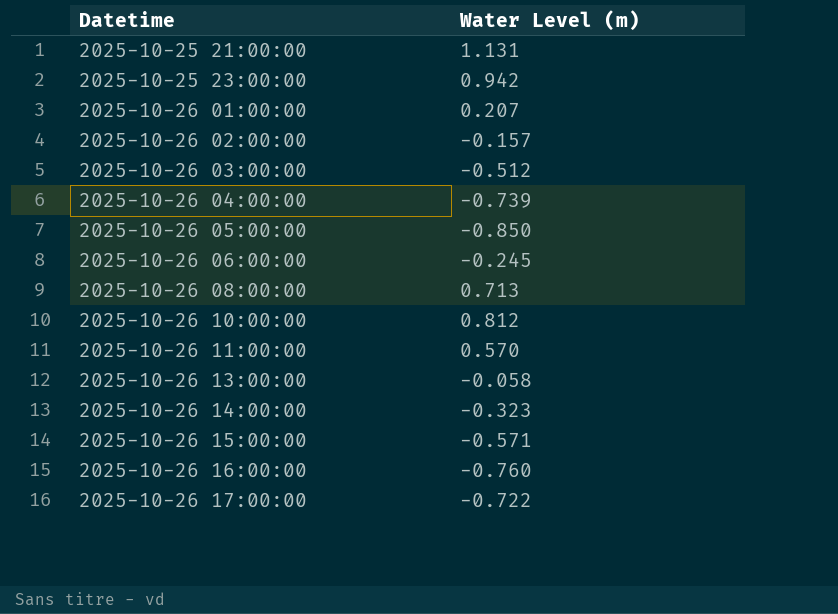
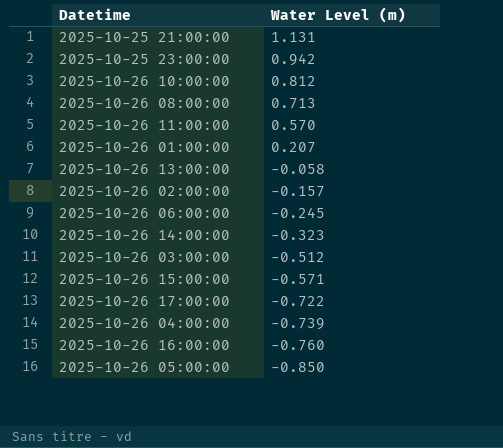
row order: Datetime ascending -> Water Level (m) descending

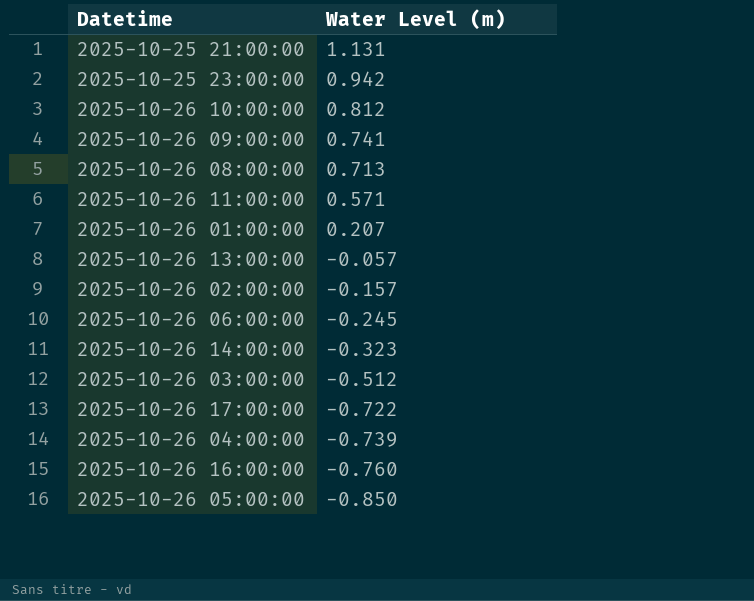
row 2025-10-26 15:00:00: -0.571 -> none
row 2025-10-26 09:00:00: none -> 0.741
2025-10-26 11:00:00 | Water Level (m): 0.570 -> 0.571
2025-10-26 13:00:00 | Water Level (m): -0.058 -> -0.057

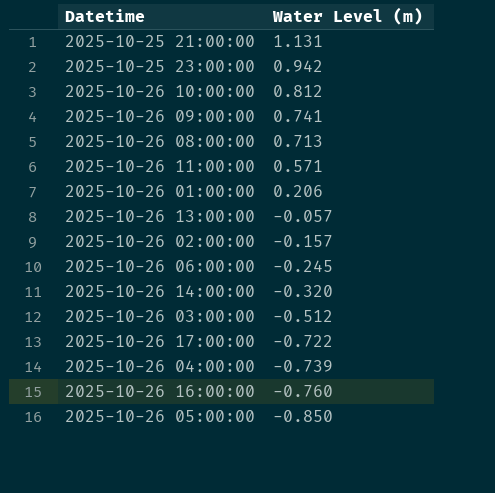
2025-10-26 01:00:00 | Water Level (m): 0.207 -> 0.206
2025-10-26 14:00:00 | Water Level (m): -0.323 -> -0.320

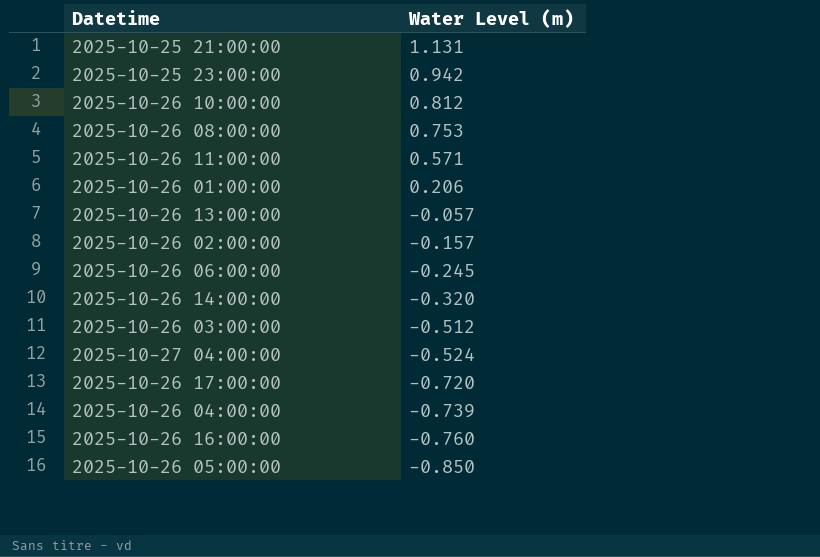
row 2025-10-26 09:00:00: 0.741 -> none
2025-10-26 08:00:00 | Water Level (m): 0.713 -> 0.753
row 2025-10-27 04:00:00: none -> -0.524
2025-10-26 17:00:00 | Water Level (m): -0.722 -> -0.720

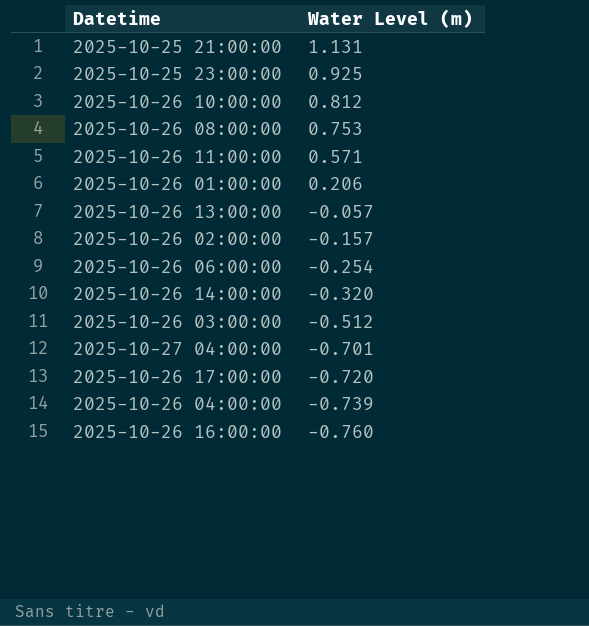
row 2025-10-26 05:00:00: -0.850 -> none
2025-10-25 23:00:00 | Water Level (m): 0.942 -> 0.925
2025-10-26 06:00:00 | Water Level (m): -0.245 -> -0.254
2025-10-27 04:00:00 | Water Level (m): -0.524 -> -0.701

